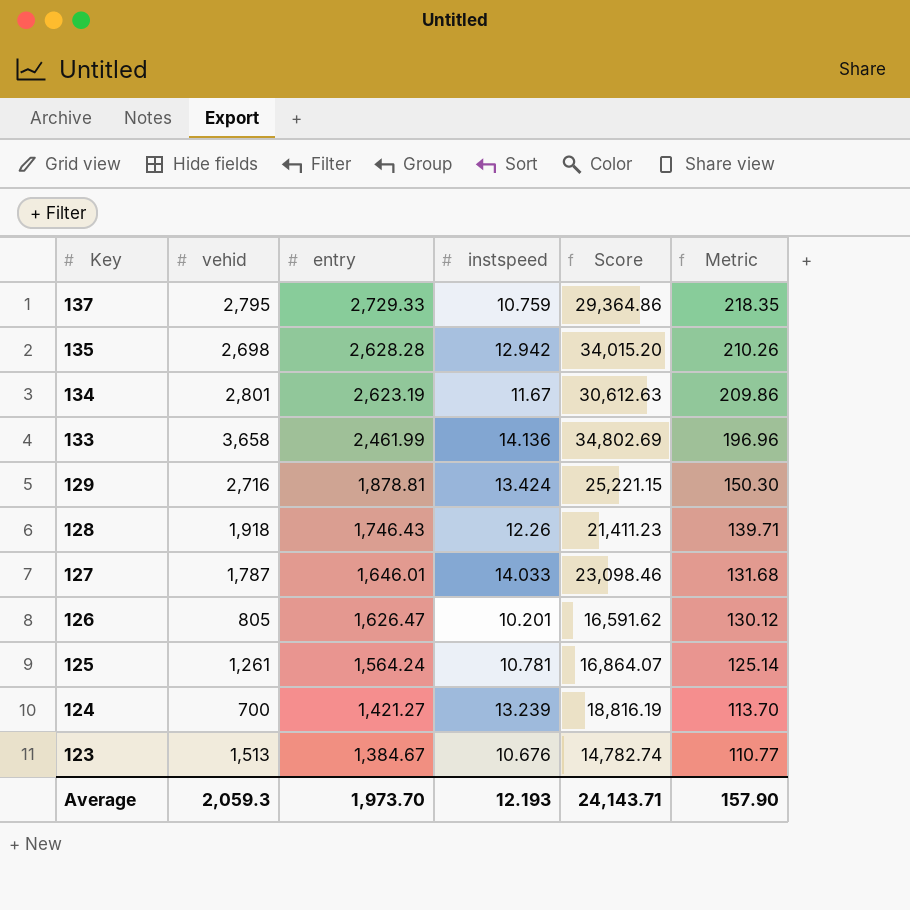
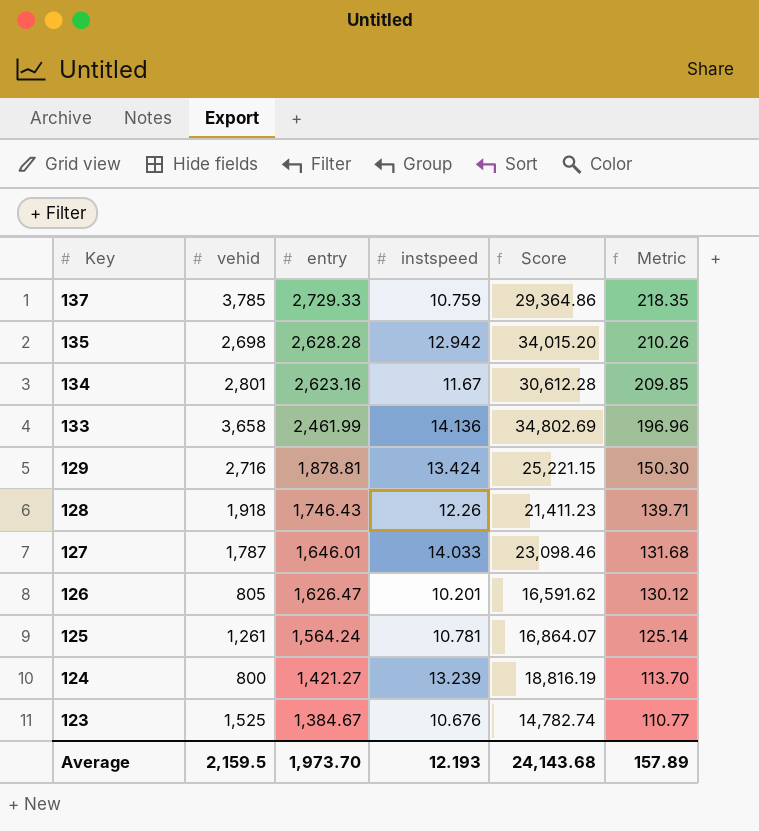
137 | vehid: 2,795 -> 3,785
134 | entry: 2,623.19 -> 2,623.16
134 | Score: 30,612.63 -> 30,612.28
134 | Metric: 209.86 -> 209.85
124 | vehid: 700 -> 800
123 | vehid: 1,513 -> 1,525
Average | vehid: 2,059.3 -> 2,159.5
Average | Score: 24,143.71 -> 24,143.68
Average | Metric: 157.90 -> 157.89

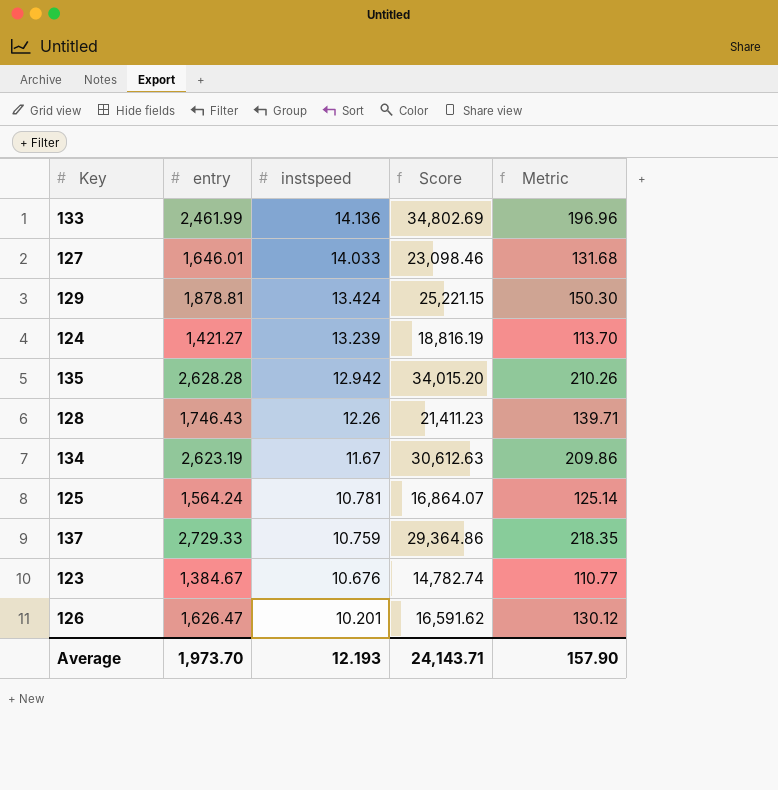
row order: Key descending -> instspeed descending
column vehid | position: 2 -> none
134 | entry: 2,623.16 -> 2,623.19
134 | Score: 30,612.28 -> 30,612.63
134 | Metric: 209.85 -> 209.86
Average | Score: 24,143.68 -> 24,143.71
Average | Metric: 157.89 -> 157.90

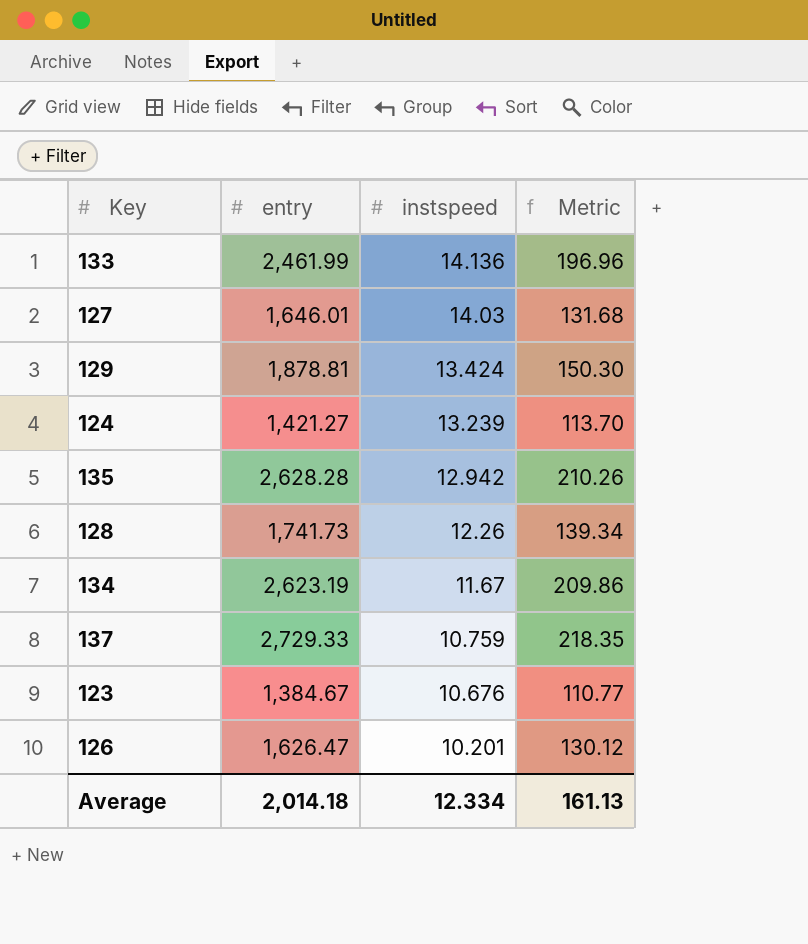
column Score | formula: [entry] * [instspeed] -> none
row 125: 1,564.24 | 10.781 | 16,864.07 | 125.14 -> none
127 | instspeed: 14.033 -> 14.03
128 | entry: 1,746.43 -> 1,741.73
128 | Metric: 139.71 -> 139.34
Average | entry: 1,973.70 -> 2,014.18
Average | instspeed: 12.193 -> 12.334
Average | Metric: 157.90 -> 161.13

